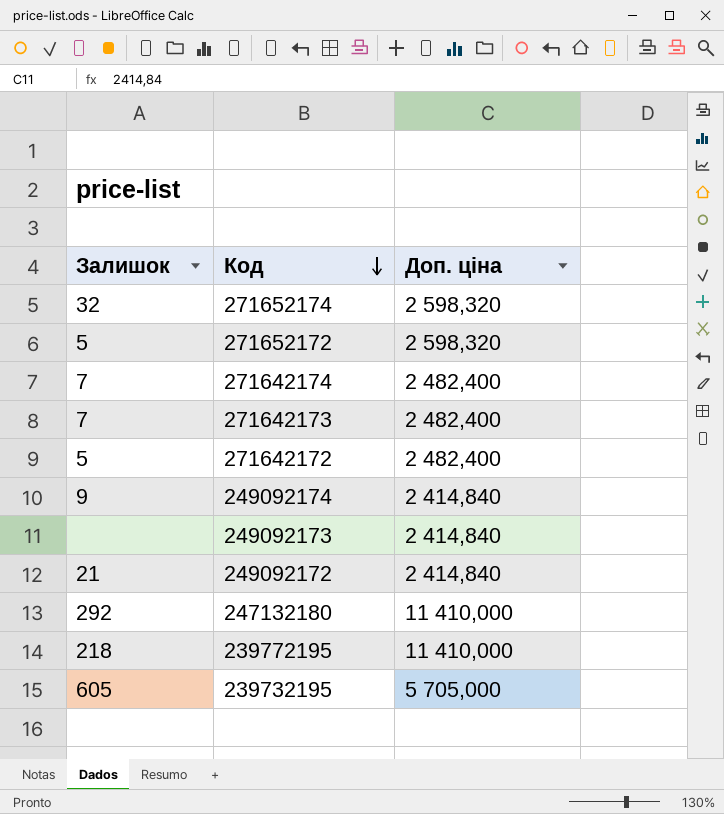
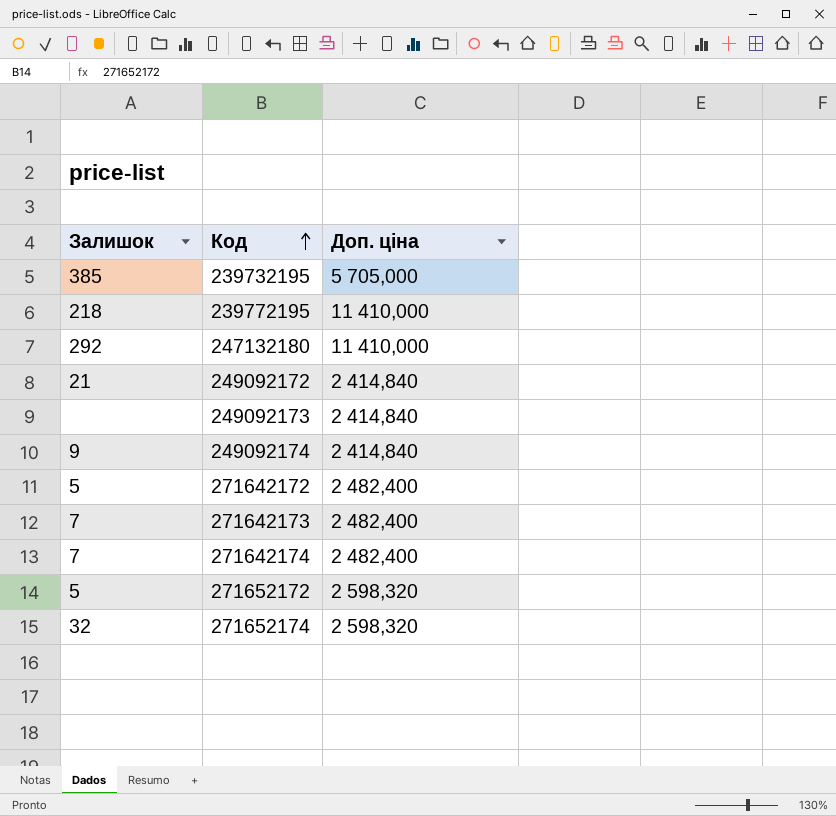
row order: Код descending -> Код ascending
239732195 | Залишок: 605 -> 385

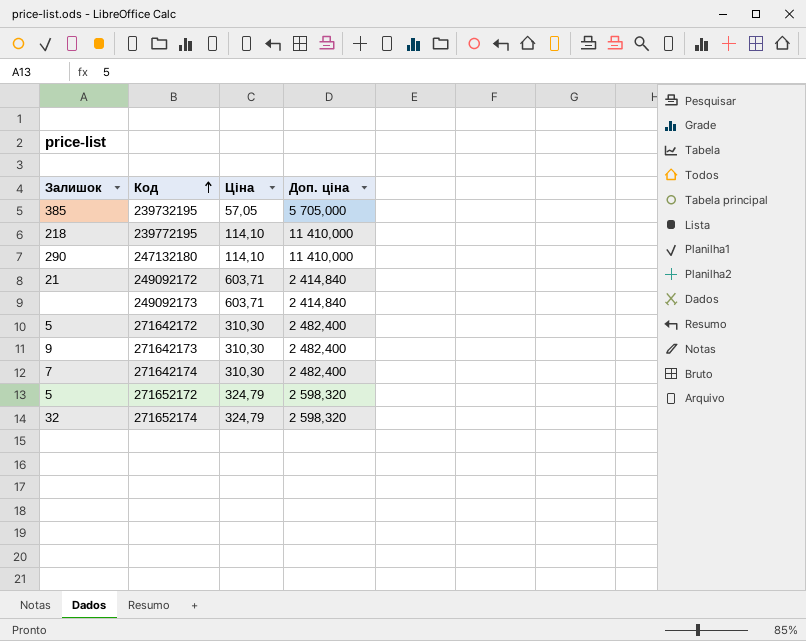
column Ціна | position: none -> 3
row 249092174: 9 | 2 414,840 -> none
247132180 | Залишок: 292 -> 290
271642173 | Залишок: 7 -> 9

